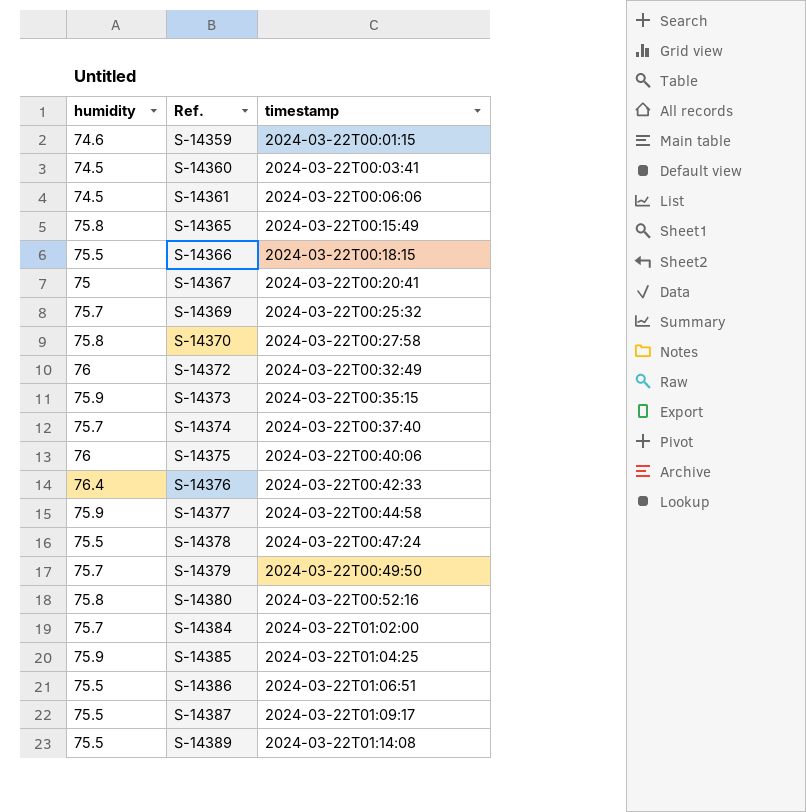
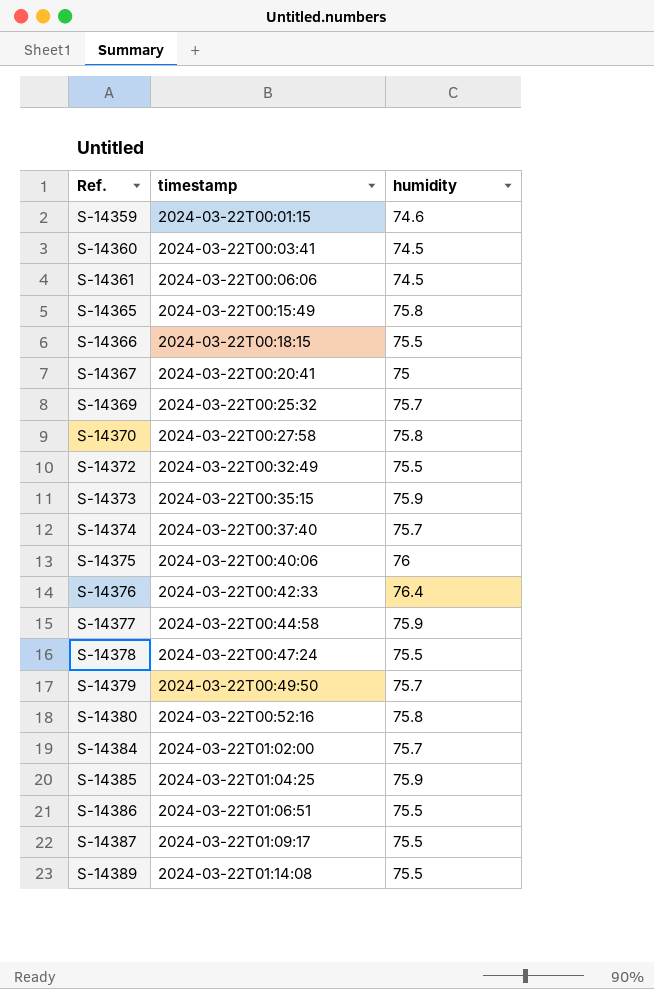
column humidity | position: 1 -> 3
S-14372 | humidity: 76 -> 75.5

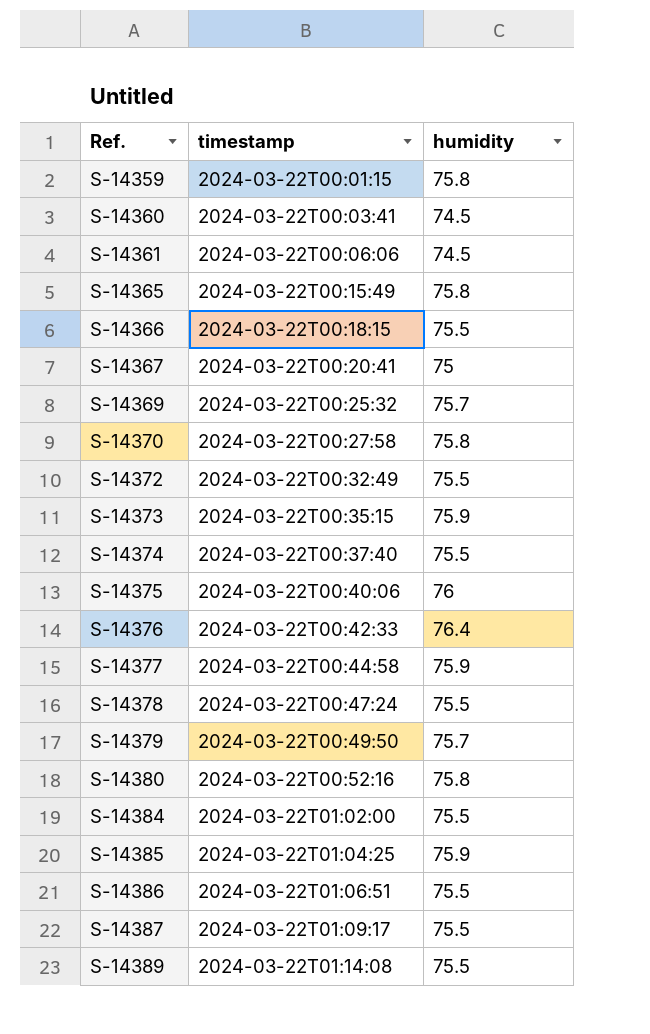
S-14359 | humidity: 74.6 -> 75.8
S-14374 | humidity: 75.7 -> 75.5
S-14384 | humidity: 75.7 -> 75.5

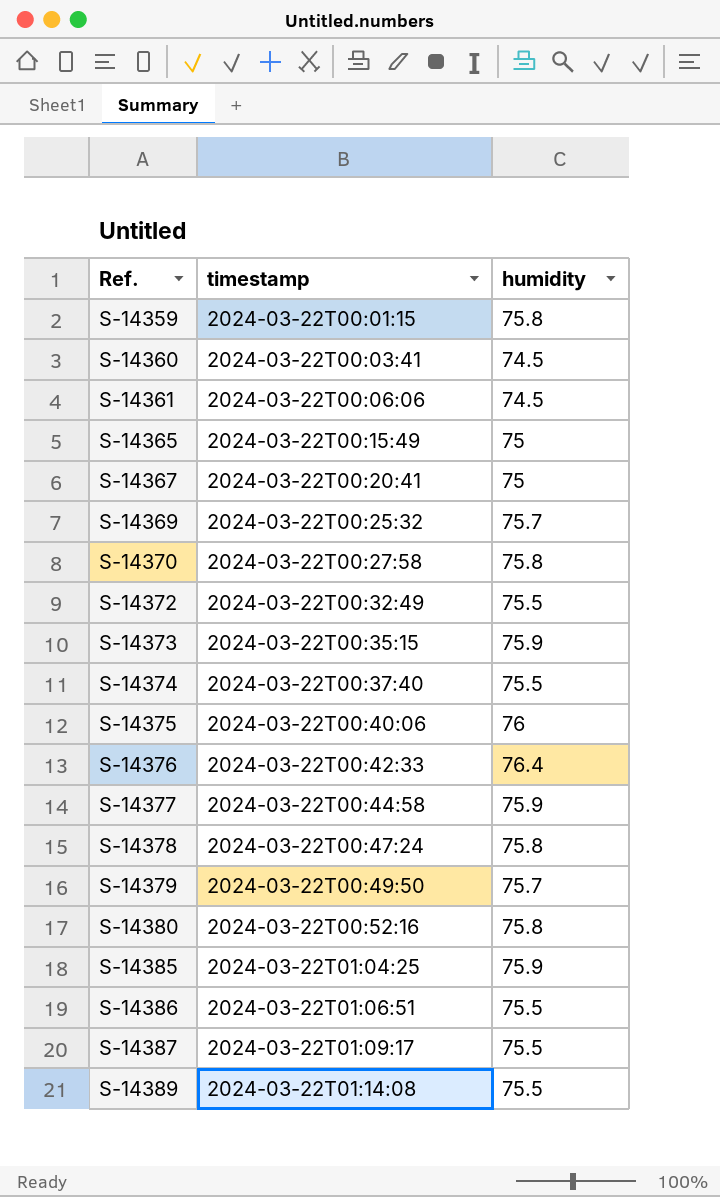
row S-14366: 2024-03-22T00:18:15 | 75.5 -> none
row S-14384: 2024-03-22T01:02:00 | 75.5 -> none
S-14365 | humidity: 75.8 -> 75
S-14378 | humidity: 75.5 -> 75.8

